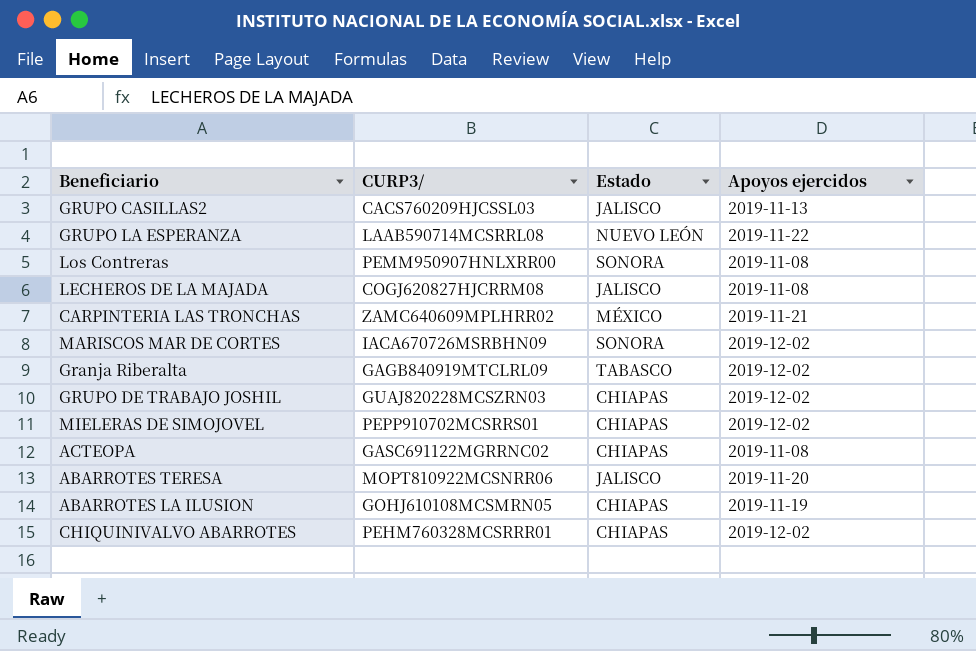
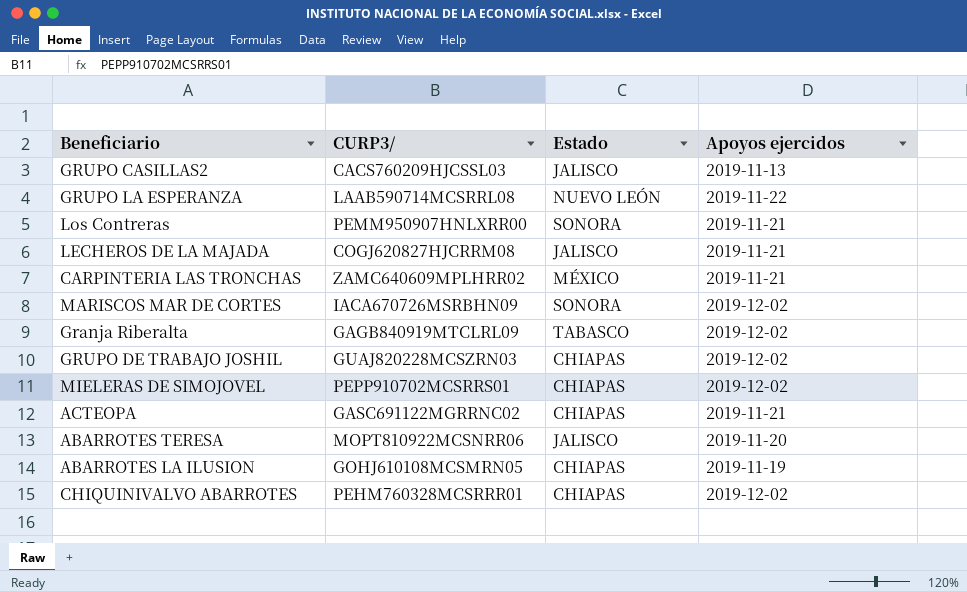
Los Contreras | Apoyos ejercidos: 2019-11-08 -> 2019-11-21
LECHEROS DE LA MAJADA | Apoyos ejercidos: 2019-11-08 -> 2019-11-21
ACTEOPA | Apoyos ejercidos: 2019-11-08 -> 2019-11-21

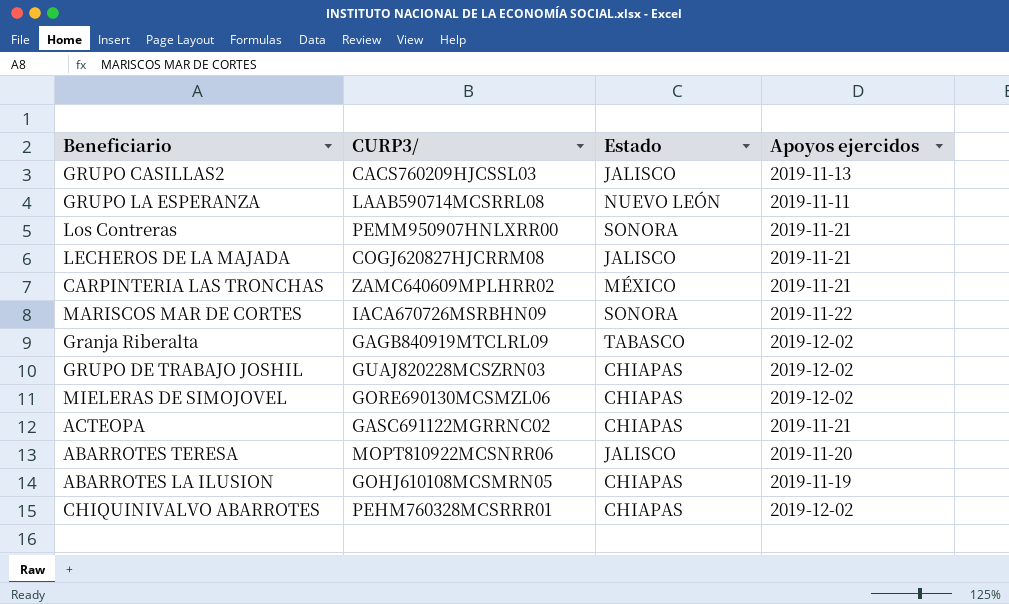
GRUPO LA ESPERANZA | Apoyos ejercidos: 2019-11-22 -> 2019-11-11
MARISCOS MAR DE CORTES | Apoyos ejercidos: 2019-12-02 -> 2019-11-22
MIELERAS DE SIMOJOVEL | CURP3/: PEPP910702MCSRRS01 -> GORE690130MCSMZL06

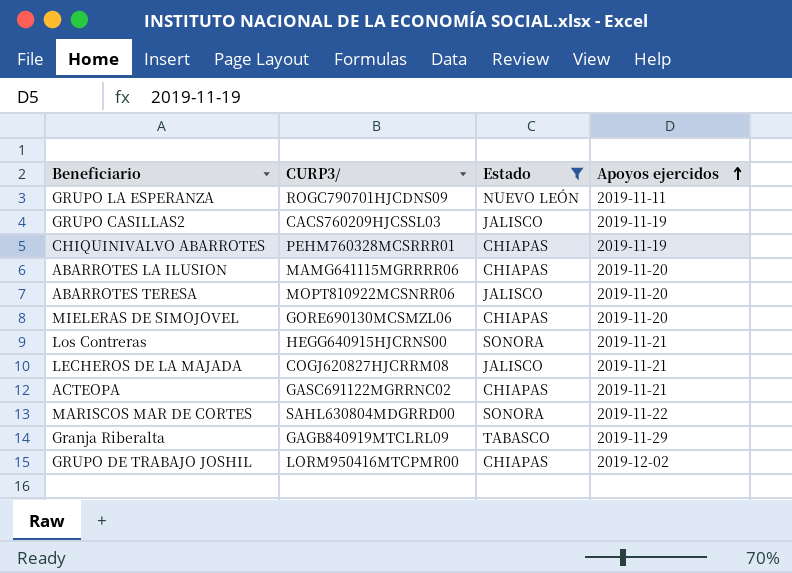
filter: none -> Estado != MÉXICO
row order: none -> Apoyos ejercidos ascending
GRUPO LA ESPERANZA | CURP3/: LAAB590714MCSRRL08 -> ROGC790701HJCDNS09
GRUPO CASILLAS2 | Apoyos ejercidos: 2019-11-13 -> 2019-11-19
CHIQUINIVALVO ABARROTES | Apoyos ejercidos: 2019-12-02 -> 2019-11-19
ABARROTES LA ILUSION | CURP3/: GOHJ610108MCSMRN05 -> MAMG641115MGRRRR06
ABARROTES LA ILUSION | Apoyos ejercidos: 2019-11-19 -> 2019-11-20
MIELERAS DE SIMOJOVEL | Apoyos ejercidos: 2019-12-02 -> 2019-11-20
Los Contreras | CURP3/: PEMM950907HNLXRR00 -> HEGG640915HJCRNS00
MARISCOS MAR DE CORTES | CURP3/: IACA670726MSRBHN09 -> SAHL630804MDGRRD00
Granja Riberalta | Apoyos ejercidos: 2019-12-02 -> 2019-11-29
GRUPO DE TRABAJO JOSHIL | CURP3/: GUAJ820228MCSZRN03 -> LORM950416MTCPMR00

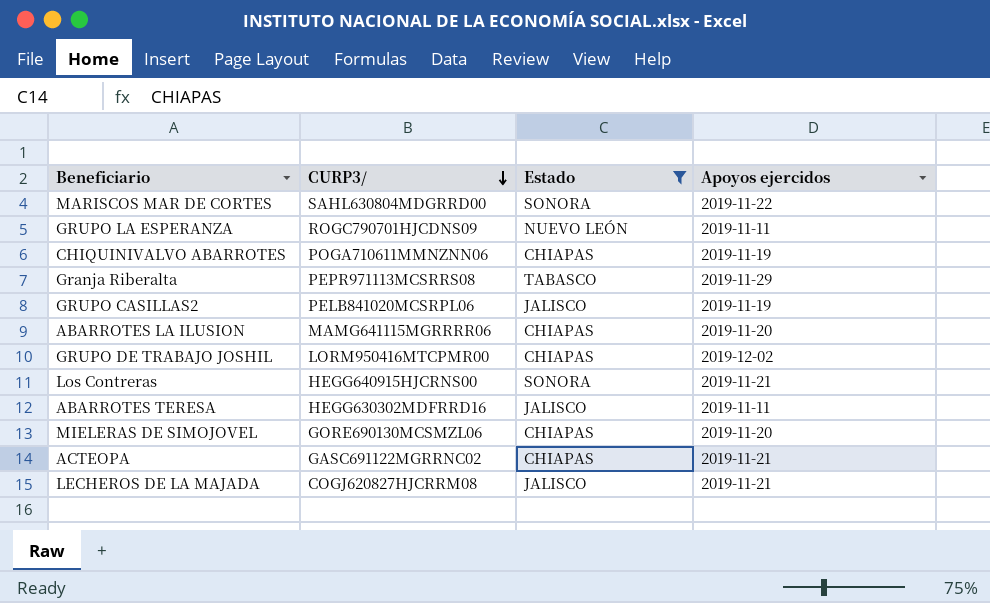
row order: Apoyos ejercidos ascending -> CURP3/ descending
CHIQUINIVALVO ABARROTES | CURP3/: PEHM760328MCSRRR01 -> POGA710611MMNZNN06
Granja Riberalta | CURP3/: GAGB840919MTCLRL09 -> PEPR971113MCSRRS08
GRUPO CASILLAS2 | CURP3/: CACS760209HJCSSL03 -> PELB841020MCSRPL06
ABARROTES TERESA | CURP3/: MOPT810922MCSNRR06 -> HEGG630302MDFRRD16
ABARROTES TERESA | Apoyos ejercidos: 2019-11-20 -> 2019-11-11

